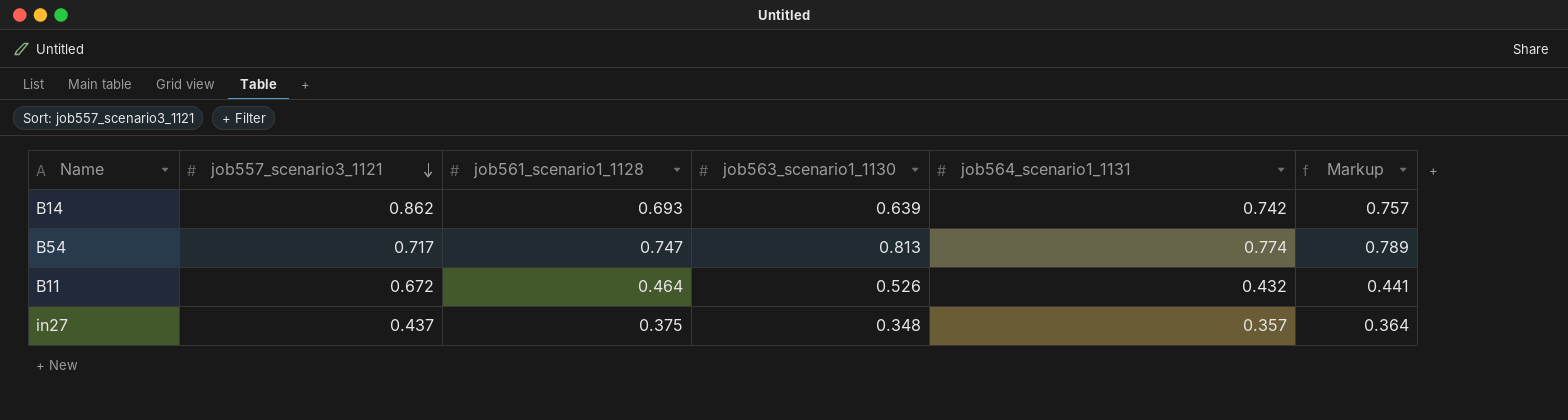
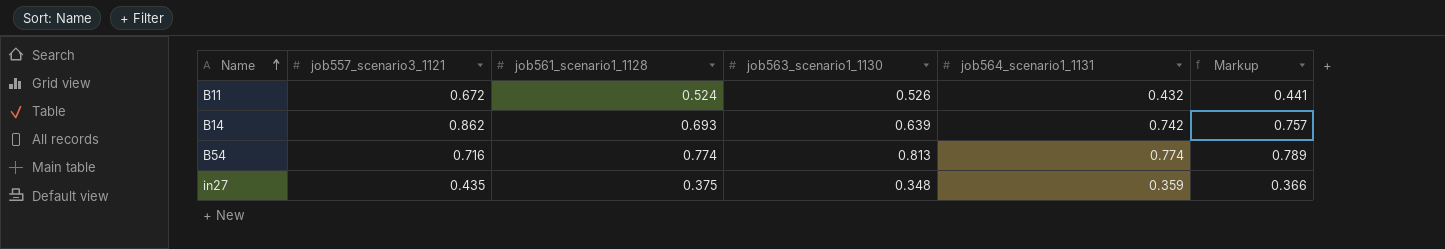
row order: job557_scenario3_1121 descending -> Name ascending
B11 | job561_scenario1_1128: 0.464 -> 0.524
B54 | job557_scenario3_1121: 0.717 -> 0.716
B54 | job561_scenario1_1128: 0.747 -> 0.774
in27 | job557_scenario3_1121: 0.437 -> 0.435
in27 | job564_scenario1_1131: 0.357 -> 0.359
in27 | Markup: 0.364 -> 0.366

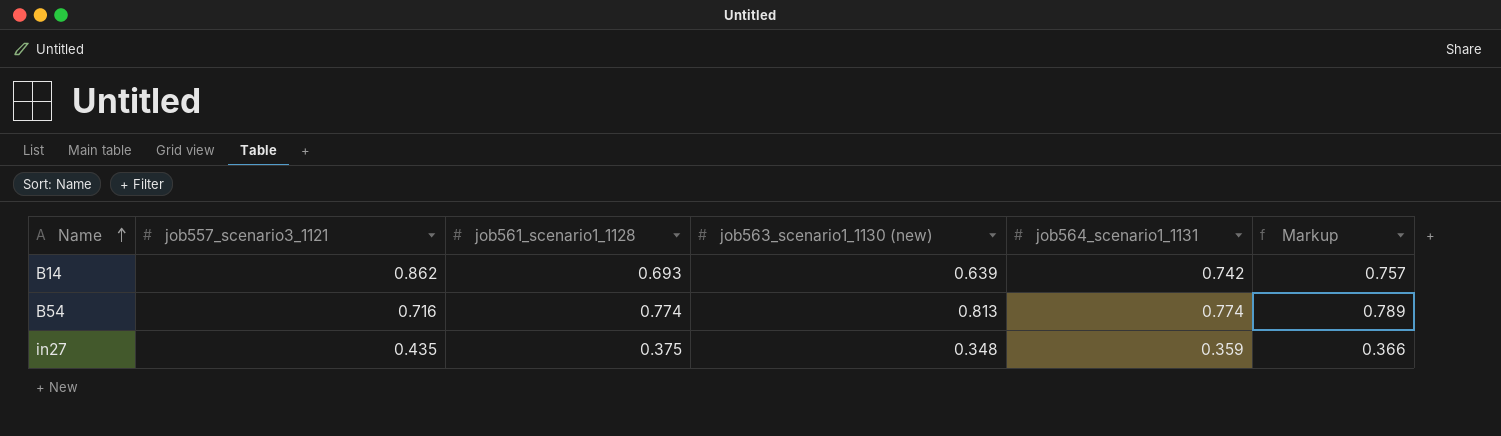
column name: job563_scenario1_1130 -> job563_scenario1_1130 (new)
row B11: 0.672 | 0.524 | 0.526 | 0.432 | 0.441 -> none

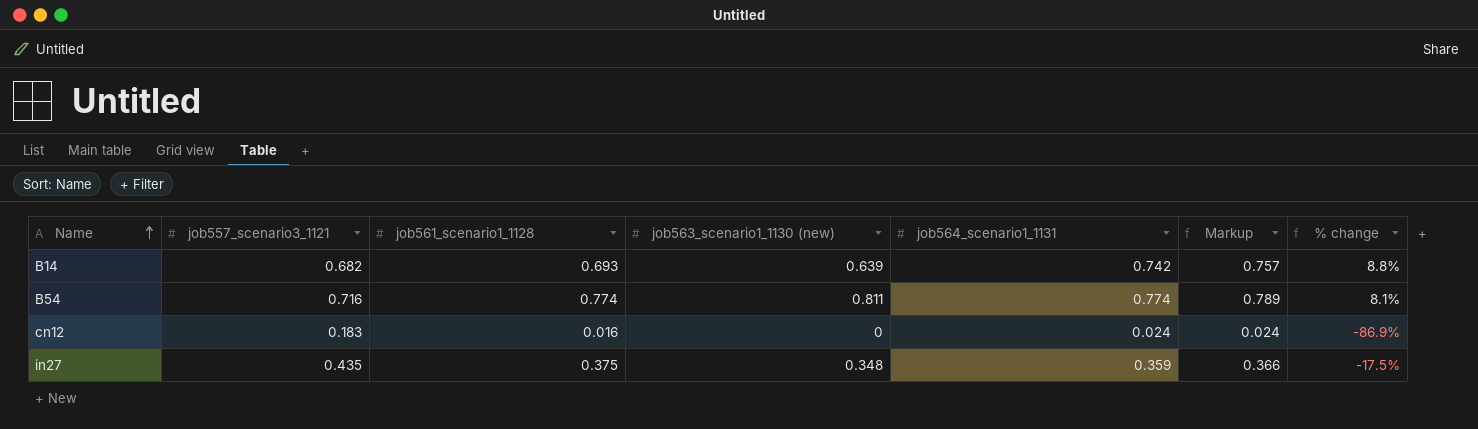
column % change | formula: none -> ([job564_scenario1_1131] - [job557_scenario3_1121]) / [job557_scenario3_1121]
B14 | job557_scenario3_1121: 0.862 -> 0.682
B54 | job563_scenario1_1130 (new): 0.813 -> 0.811
row cn12: none -> 0.183 | 0.016 | 0 | 0.024 | 0.024 | -86.9%

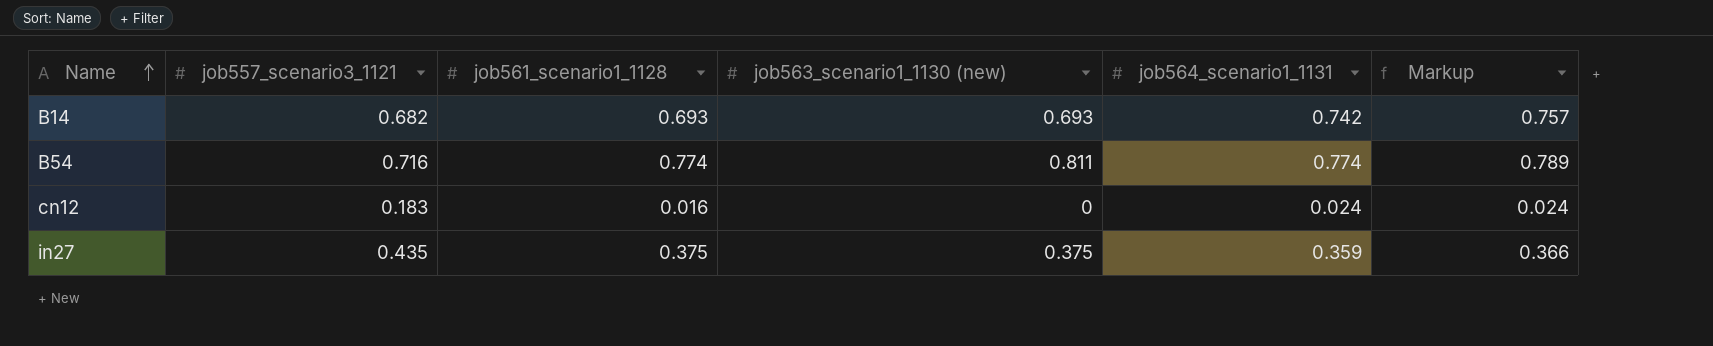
column % change | formula: ([job564_scenario1_1131] - [job557_scenario3_1121]) / [job557_scenario3_1121] -> none
B14 | job563_scenario1_1130 (new): 0.639 -> 0.693
in27 | job563_scenario1_1130 (new): 0.348 -> 0.375

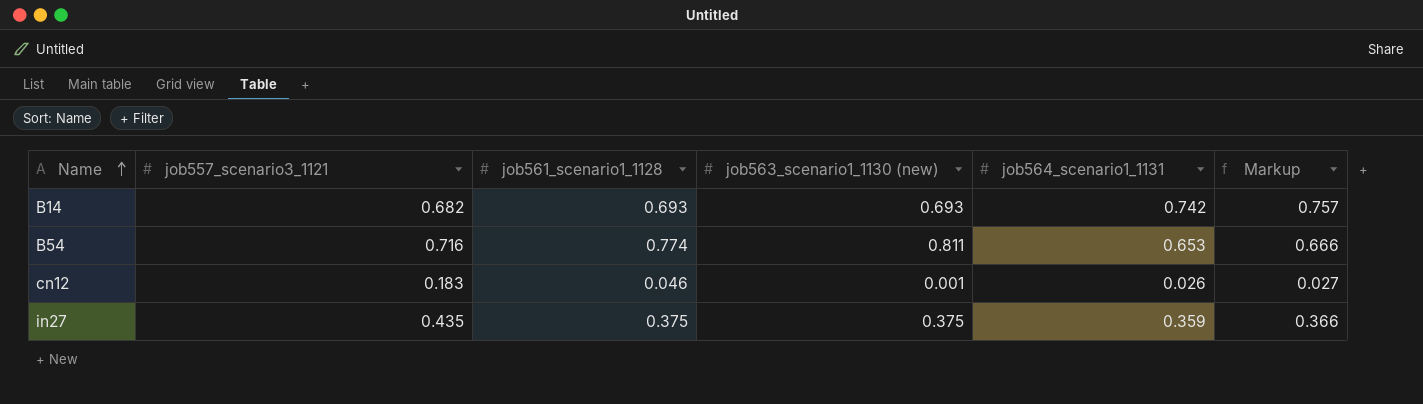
B54 | job564_scenario1_1131: 0.774 -> 0.653
B54 | Markup: 0.789 -> 0.666
cn12 | job561_scenario1_1128: 0.016 -> 0.046
cn12 | job563_scenario1_1130 (new): 0 -> 0.001
cn12 | job564_scenario1_1131: 0.024 -> 0.026
cn12 | Markup: 0.024 -> 0.027

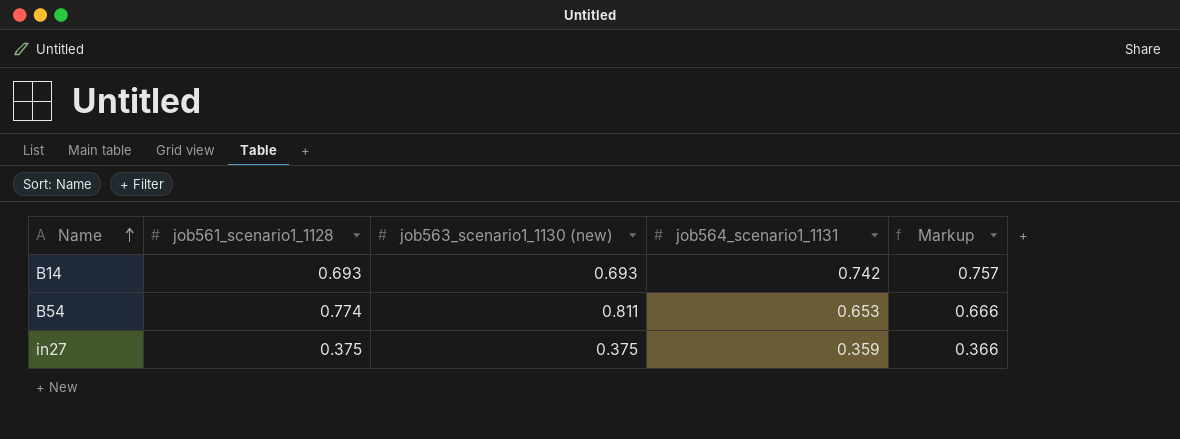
column job557_scenario3_1121 | position: 2 -> none
row cn12: 0.183 | 0.046 | 0.001 | 0.026 | 0.027 -> none

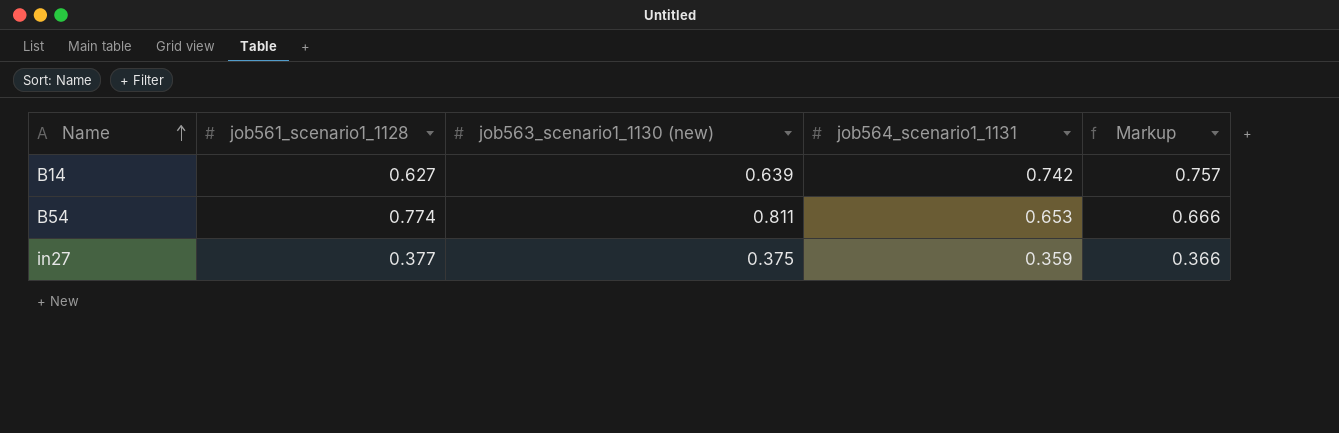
B14 | job561_scenario1_1128: 0.693 -> 0.627
B14 | job563_scenario1_1130 (new): 0.693 -> 0.639
in27 | job561_scenario1_1128: 0.375 -> 0.377

